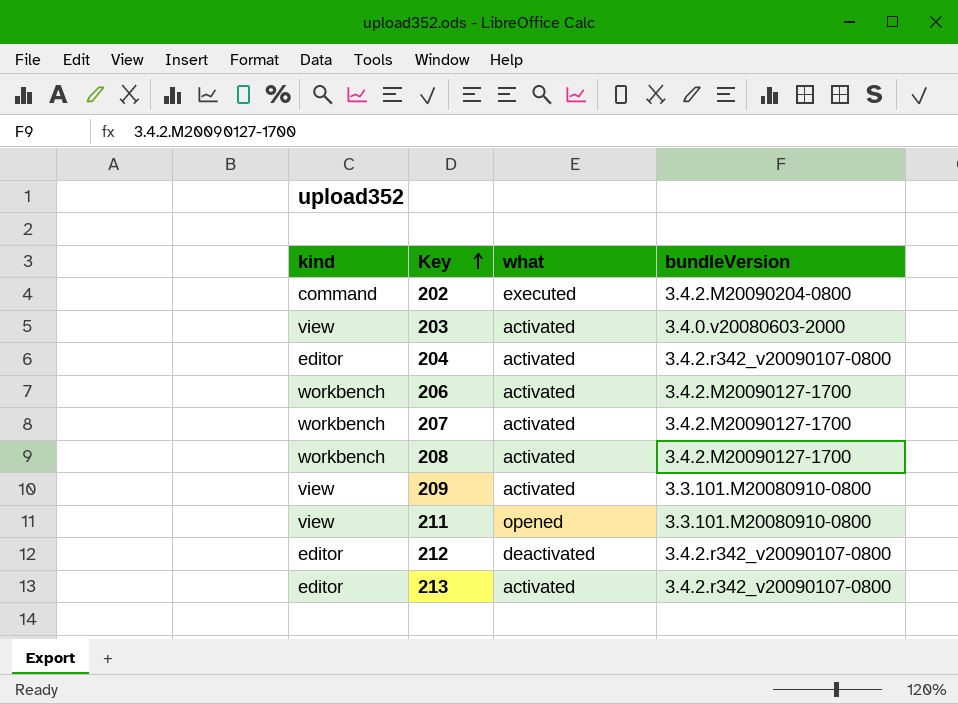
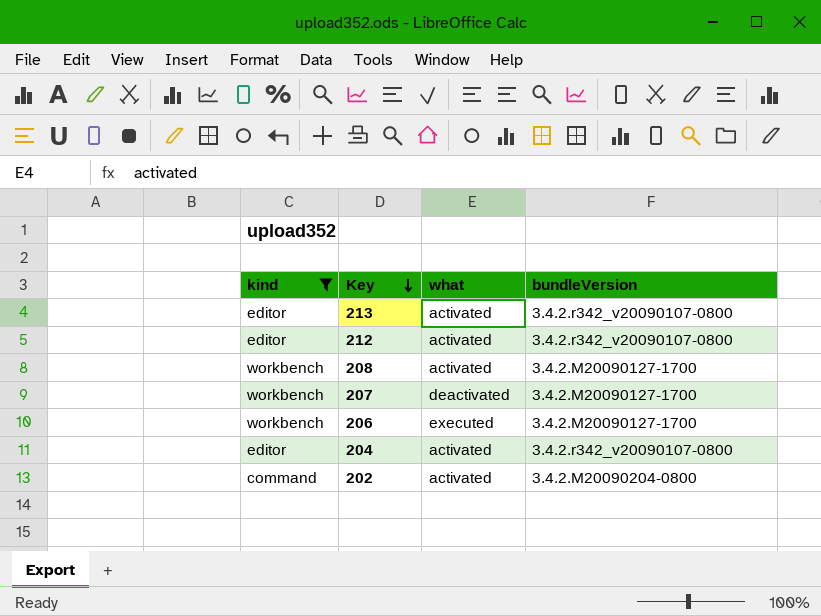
filter: none -> kind != view
row order: Key ascending -> Key descending
212 | what: deactivated -> activated
207 | what: activated -> deactivated
206 | what: activated -> executed
202 | what: executed -> activated

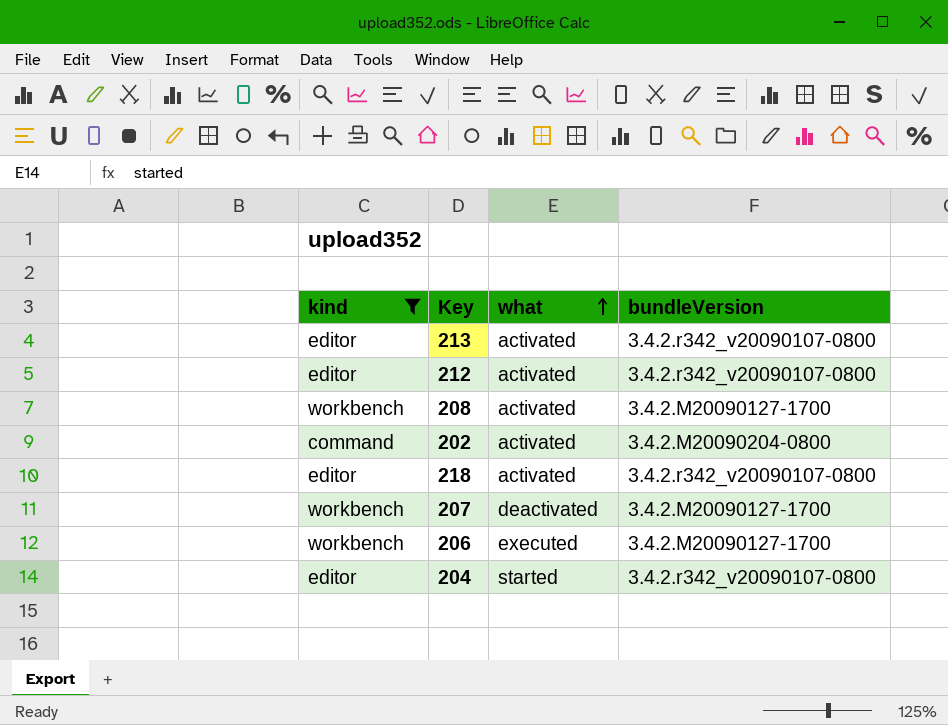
row order: Key descending -> what ascending
row 218: none -> editor | activated | 3.4.2.r342_v20090107-0800
204 | what: activated -> started

